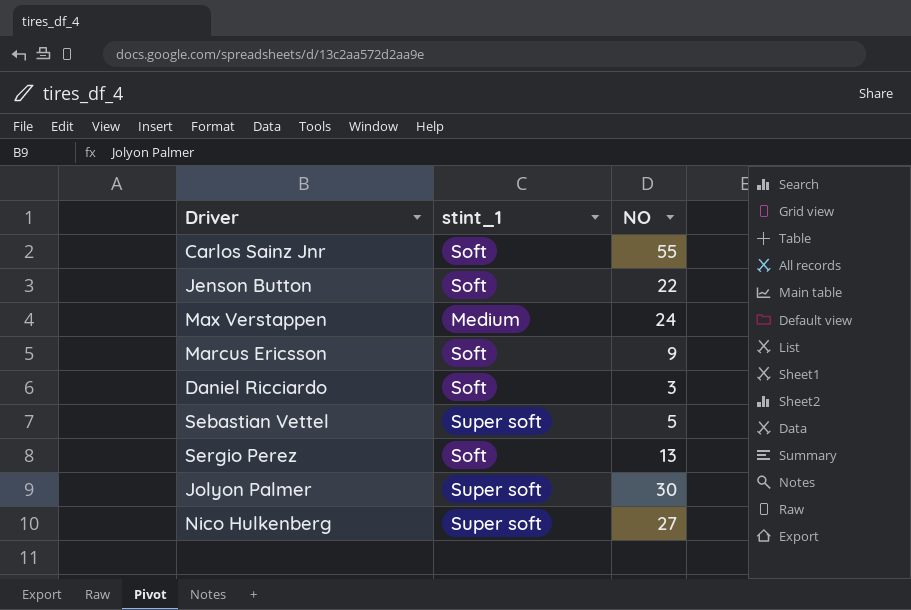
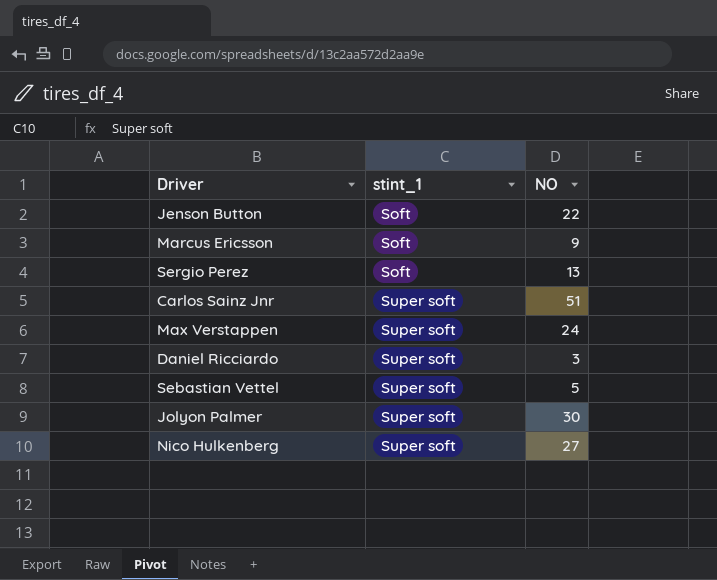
row order: none -> stint_1 ascending
Carlos Sainz Jnr | stint_1: Soft -> Super soft
Carlos Sainz Jnr | NO: 55 -> 51
Max Verstappen | stint_1: Medium -> Super soft
Daniel Ricciardo | stint_1: Soft -> Super soft

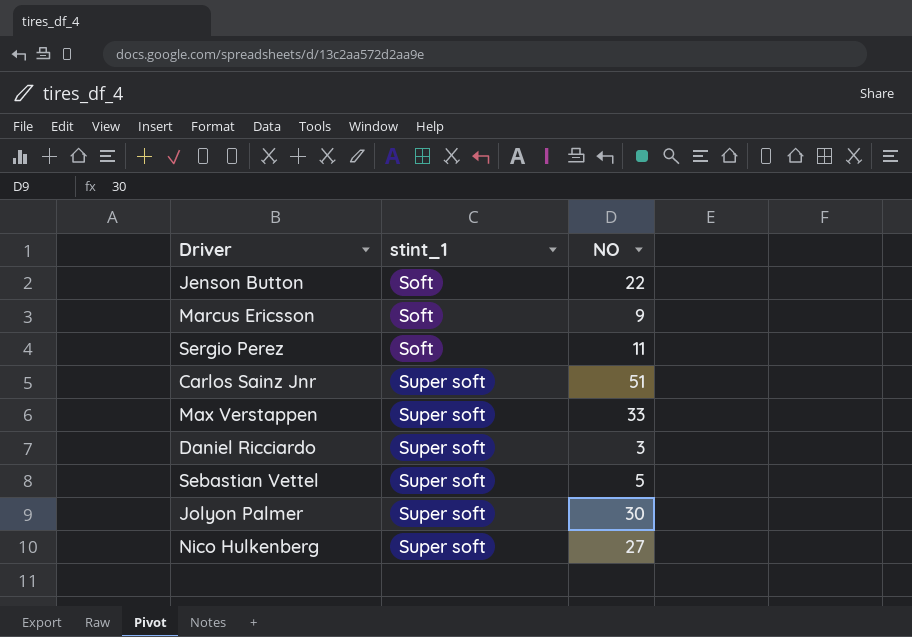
Sergio Perez | NO: 13 -> 11
Max Verstappen | NO: 24 -> 33

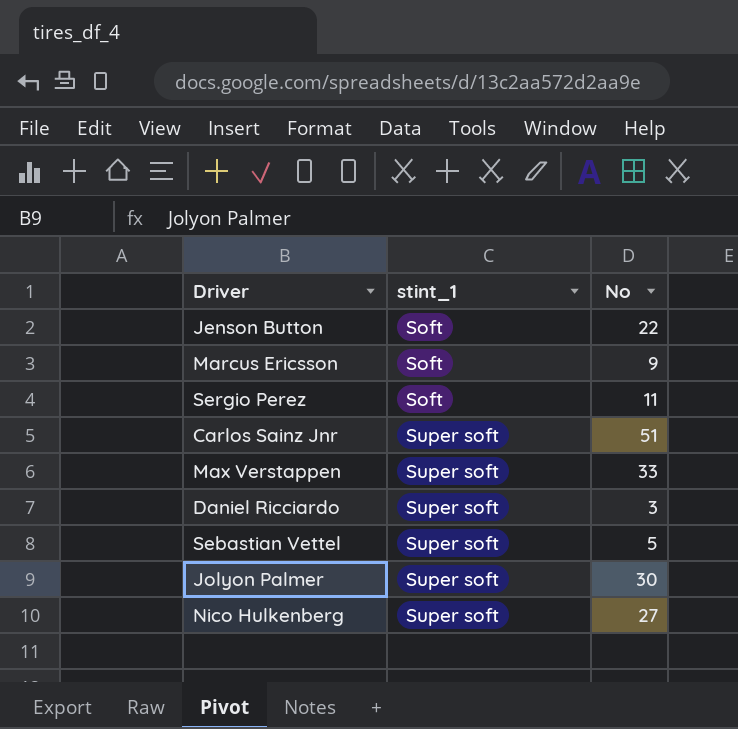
column name: NO -> No

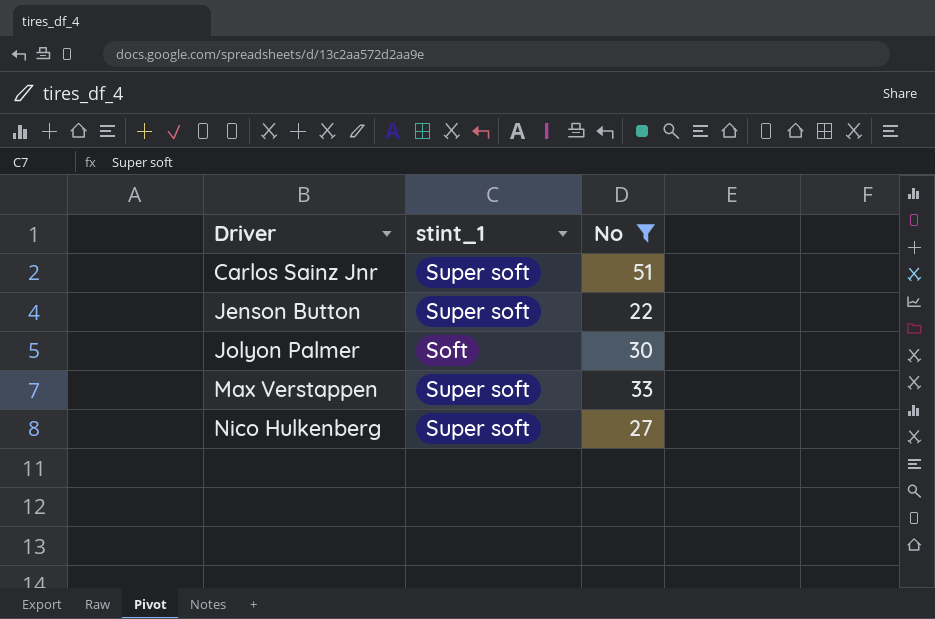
filter: none -> No >= 22
row order: stint_1 ascending -> Driver ascending
Jenson Button | stint_1: Soft -> Super soft
Jolyon Palmer | stint_1: Super soft -> Soft

